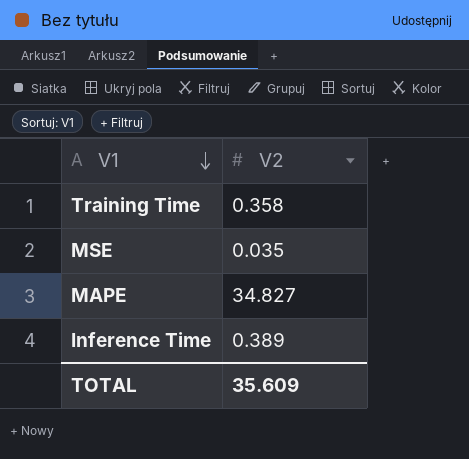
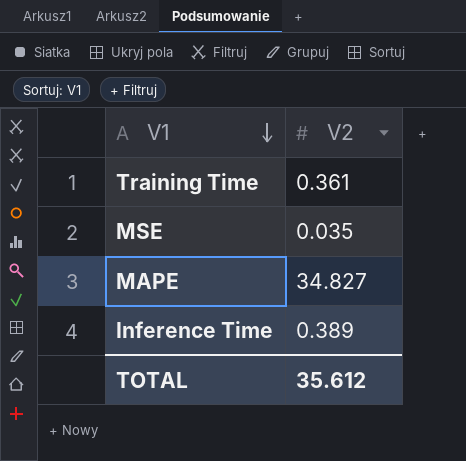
Training Time | V2: 0.358 -> 0.361
TOTAL | V2: 35.609 -> 35.612

